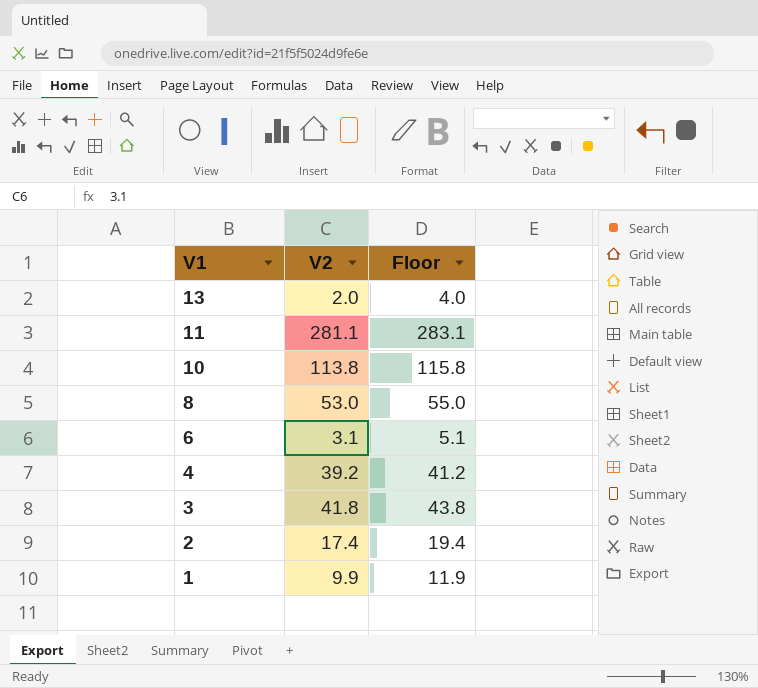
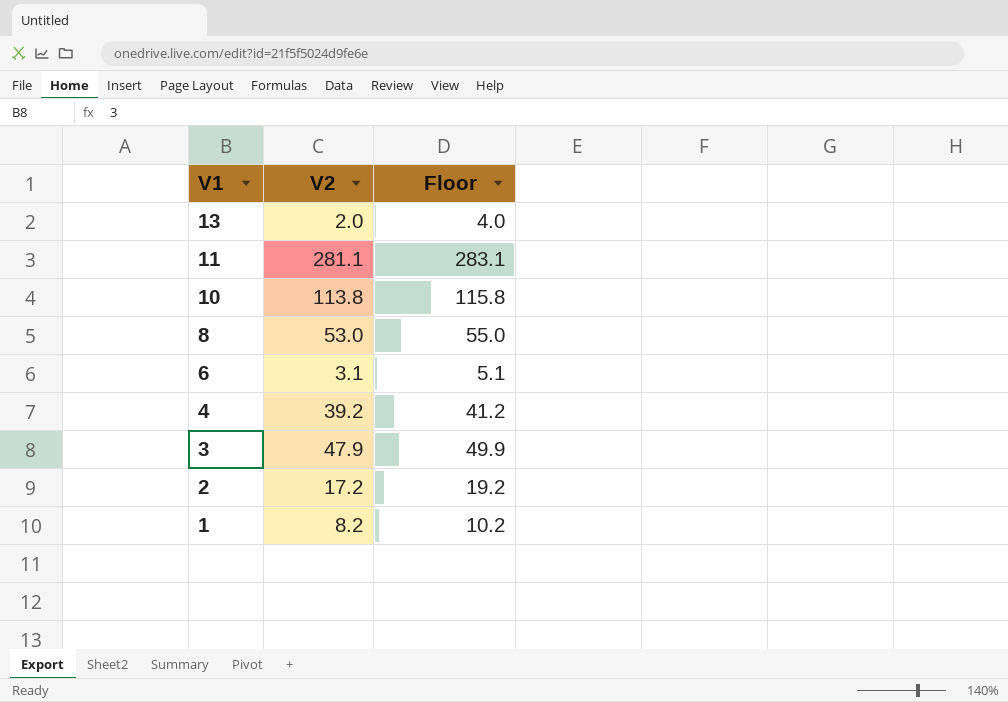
3 | V2: 41.8 -> 47.9
3 | Floor: 43.8 -> 49.9
2 | V2: 17.4 -> 17.2
2 | Floor: 19.4 -> 19.2
1 | V2: 9.9 -> 8.2
1 | Floor: 11.9 -> 10.2

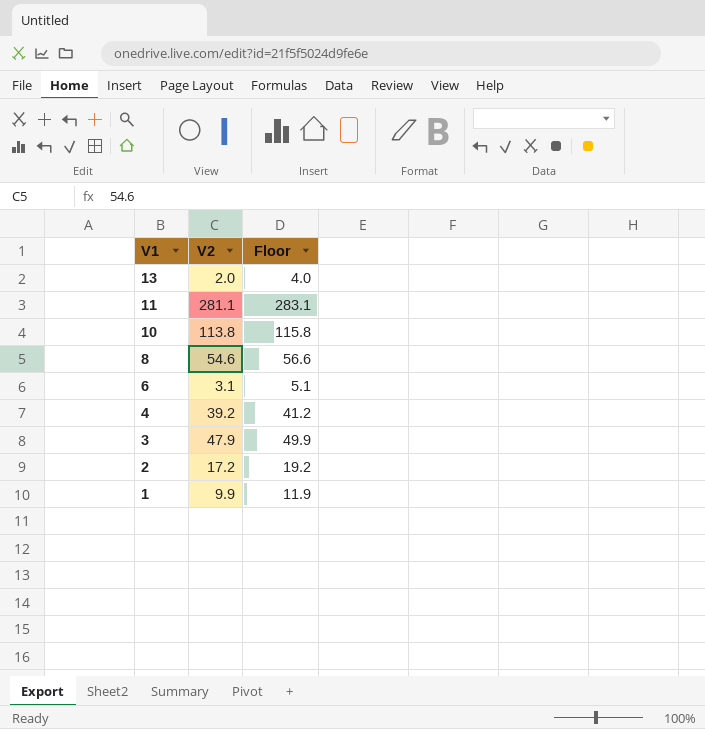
8 | V2: 53.0 -> 54.6
8 | Floor: 55.0 -> 56.6
1 | V2: 8.2 -> 9.9
1 | Floor: 10.2 -> 11.9

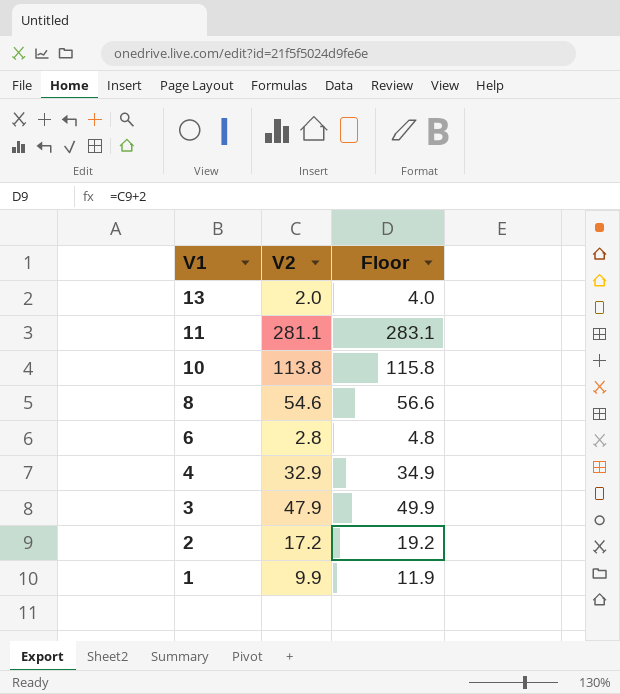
6 | V2: 3.1 -> 2.8
6 | Floor: 5.1 -> 4.8
4 | V2: 39.2 -> 32.9
4 | Floor: 41.2 -> 34.9

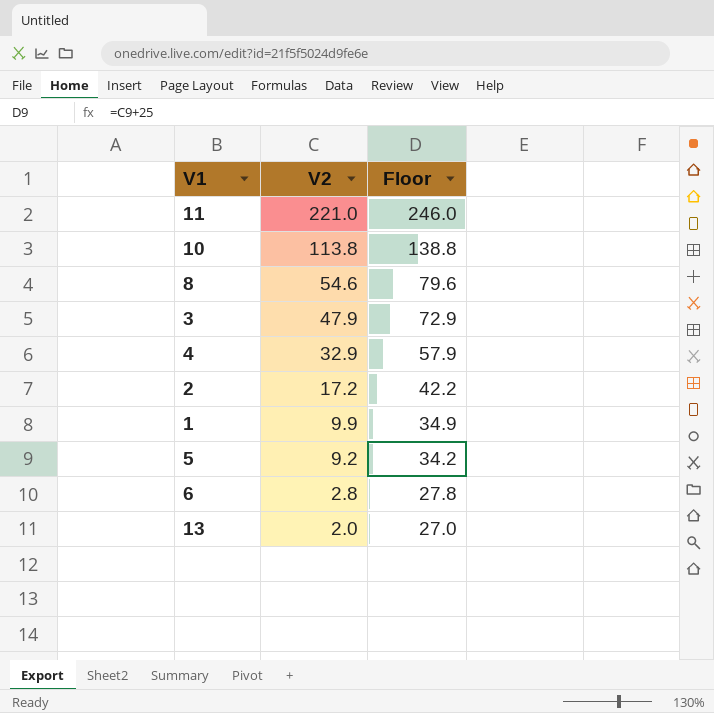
row order: V1 descending -> V2 descending
column Floor | formula: [V2] + 2 -> [V2] + 25
11 | V2: 281.1 -> 221.0
row 5: none -> 9.2 | 34.2

